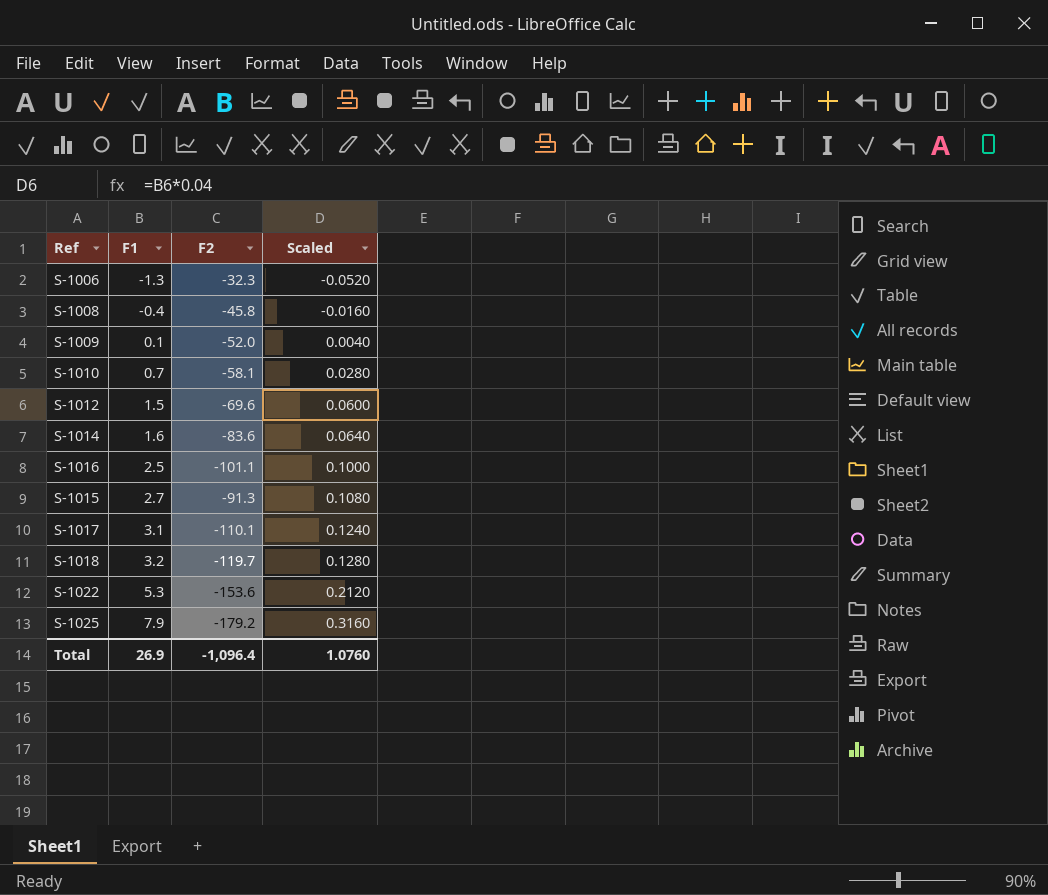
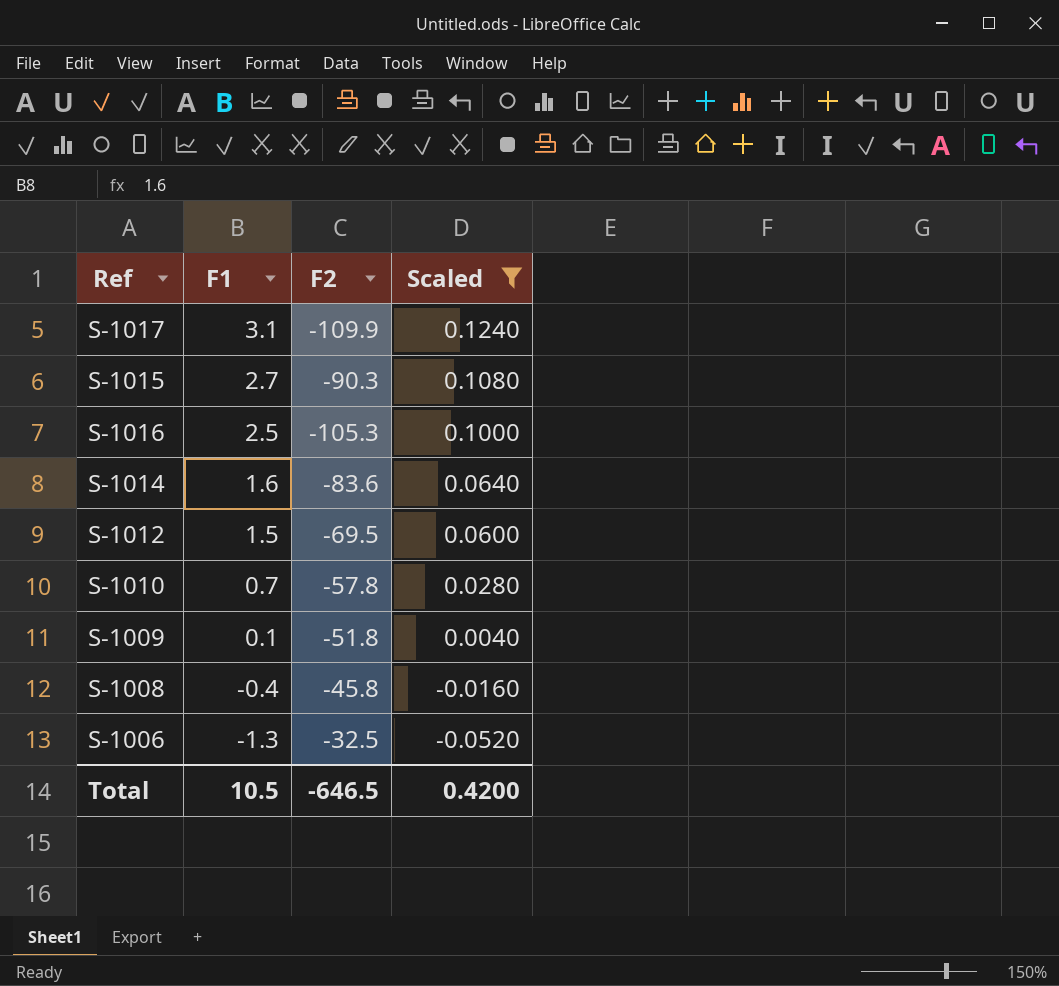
filter: none -> Scaled <= 0.1240
row order: F1 ascending -> F1 descending
S-1017 | F2: -110.1 -> -109.9
S-1015 | F2: -91.3 -> -90.3
S-1016 | F2: -101.1 -> -105.3
S-1012 | F2: -69.6 -> -69.5
S-1010 | F2: -58.1 -> -57.8
S-1009 | F2: -52.0 -> -51.8
S-1006 | F2: -32.3 -> -32.5
Total | F1: 26.9 -> 10.5
Total | F2: -1,096.4 -> -646.5
Total | Scaled: 1.0760 -> 0.4200

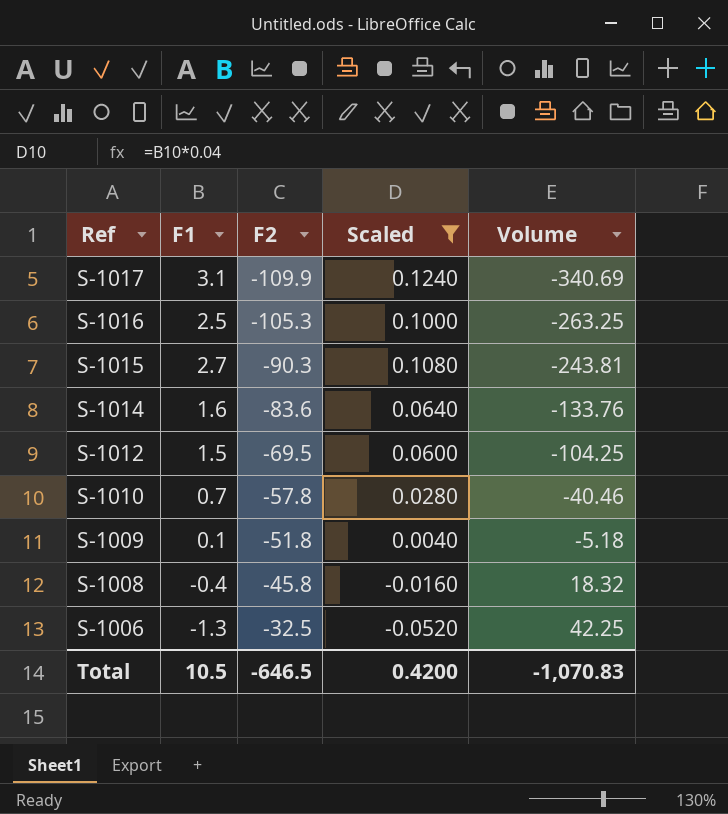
row order: F1 descending -> Ref descending
column Volume | formula: none -> [F1] * [F2]

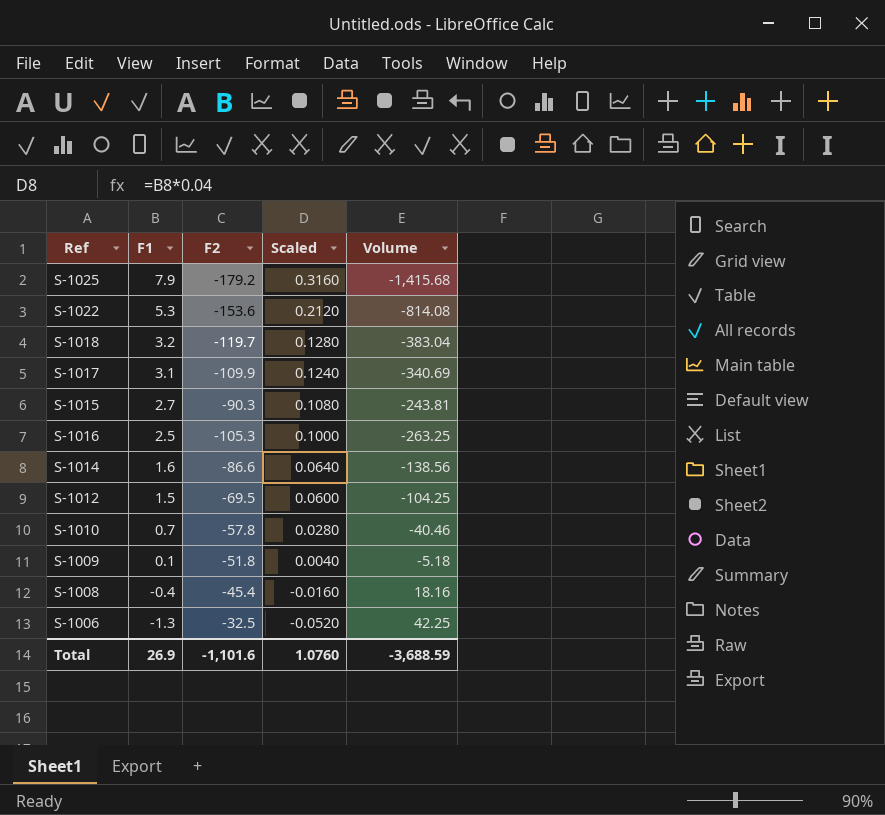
filter: Scaled <= 0.1240 -> none
row order: Ref descending -> F1 descending
S-1014 | F2: -83.6 -> -86.6
S-1014 | Volume: -133.76 -> -138.56
S-1008 | F2: -45.8 -> -45.4
S-1008 | Volume: 18.32 -> 18.16
Total | F1: 10.5 -> 26.9
Total | F2: -646.5 -> -1,101.6
Total | Scaled: 0.4200 -> 1.0760
Total | Volume: -1,070.83 -> -3,688.59

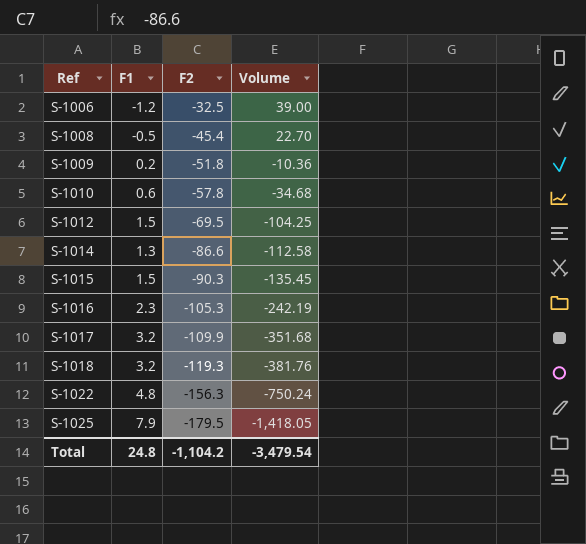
row order: F1 descending -> Ref ascending
column Scaled | formula: [F1] * 0.04 -> none
S-1006 | F1: -1.3 -> -1.2
S-1006 | Volume: 42.25 -> 39.00
S-1008 | F1: -0.4 -> -0.5
S-1008 | Volume: 18.16 -> 22.70
S-1009 | F1: 0.1 -> 0.2
S-1009 | Volume: -5.18 -> -10.36
S-1010 | F1: 0.7 -> 0.6
S-1010 | Volume: -40.46 -> -34.68
S-1014 | F1: 1.6 -> 1.3
S-1014 | Volume: -138.56 -> -112.58
S-1015 | F1: 2.7 -> 1.5
S-1015 | Volume: -243.81 -> -135.45
S-1016 | F1: 2.5 -> 2.3
S-1016 | Volume: -263.25 -> -242.19
S-1017 | F1: 3.1 -> 3.2
S-1017 | Volume: -340.69 -> -351.68
S-1018 | F2: -119.7 -> -119.3
S-1018 | Volume: -383.04 -> -381.76
S-1022 | F1: 5.3 -> 4.8
S-1022 | F2: -153.6 -> -156.3
S-1022 | Volume: -814.08 -> -750.24
S-1025 | F2: -179.2 -> -179.5
S-1025 | Volume: -1,415.68 -> -1,418.05
Total | F1: 26.9 -> 24.8
Total | F2: -1,101.6 -> -1,104.2
Total | Volume: -3,688.59 -> -3,479.54

